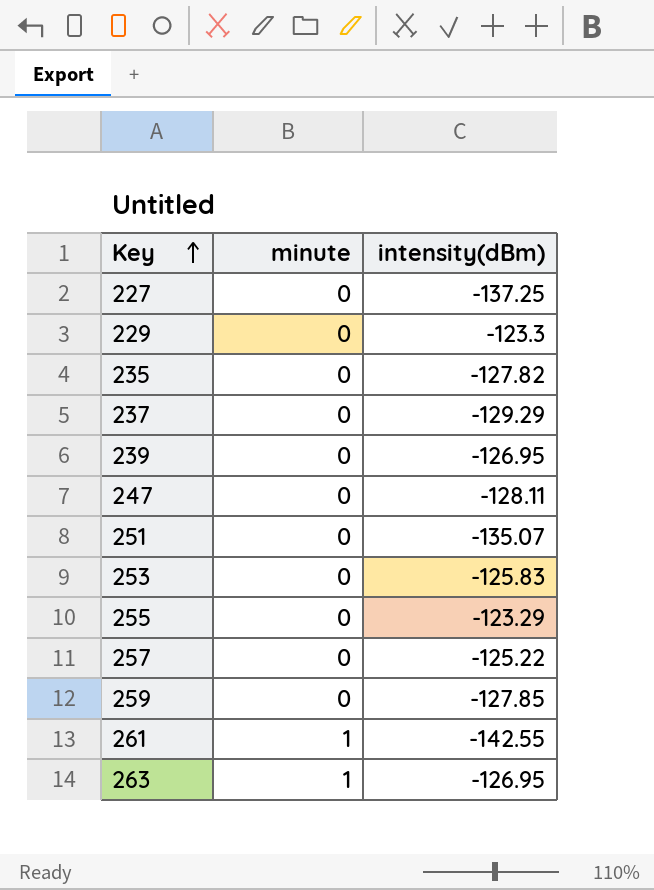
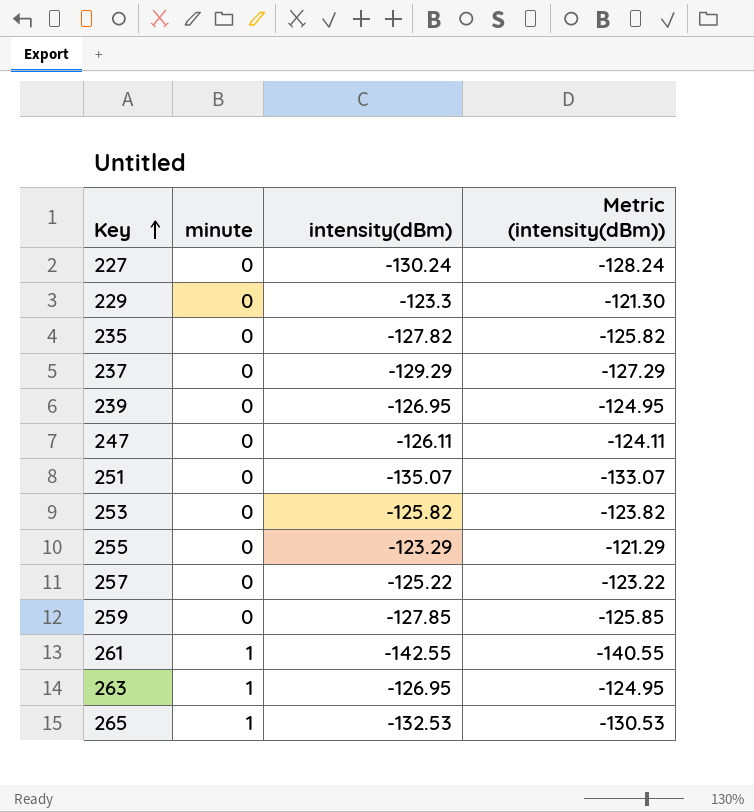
column Metric (intensity(dBm)) | formula: none -> [intensity(dBm)] + 2
227 | intensity(dBm): -137.25 -> -130.24
247 | intensity(dBm): -128.11 -> -126.11
253 | intensity(dBm): -125.83 -> -125.82
row 265: none -> 1 | -132.53 | -130.53

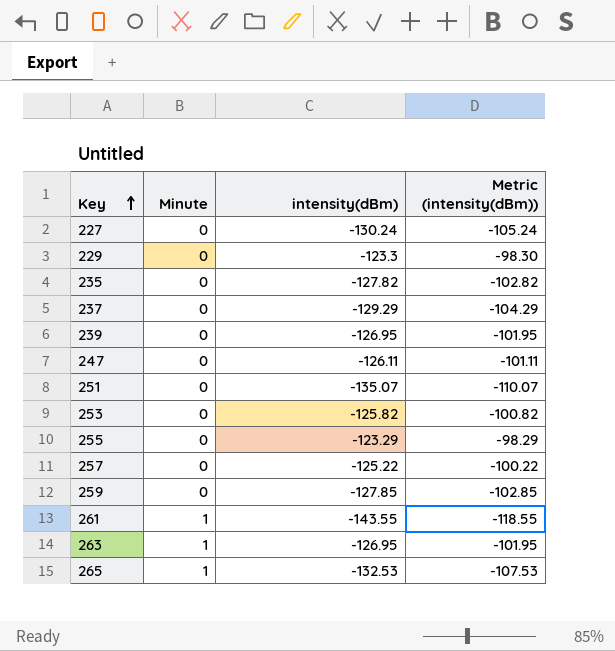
column name: minute -> Minute
column Metric (intensity(dBm)) | formula: [intensity(dBm)] + 2 -> [intensity(dBm)] + 25
261 | intensity(dBm): -142.55 -> -143.55

